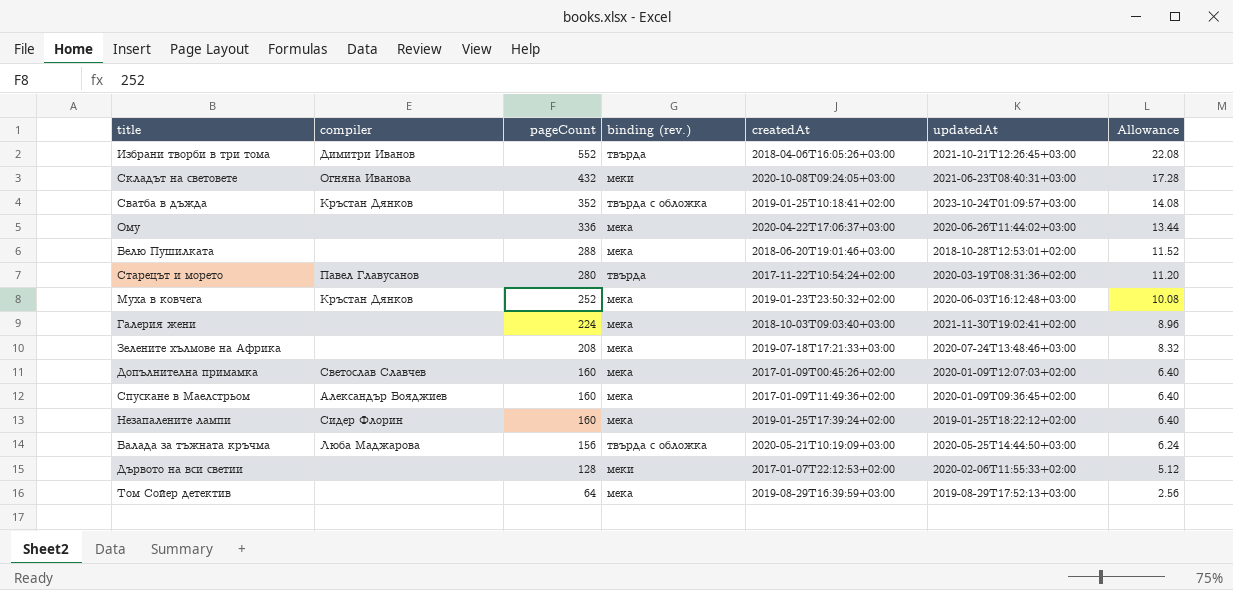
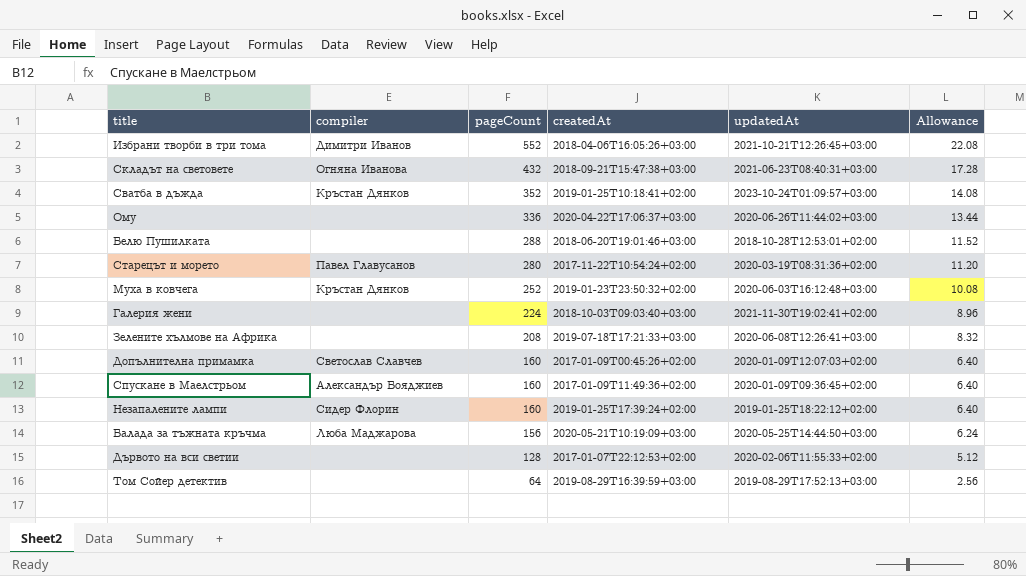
column binding (rev.) | position: 4 -> none
Складът на световете | createdAt: 2020-10-08T09:24:05+03:00 -> 2018-09-21T15:47:38+03:00
Зелените хълмове на Африка | updatedAt: 2020-07-24T13:48:46+03:00 -> 2020-06-08T12:26:41+03:00

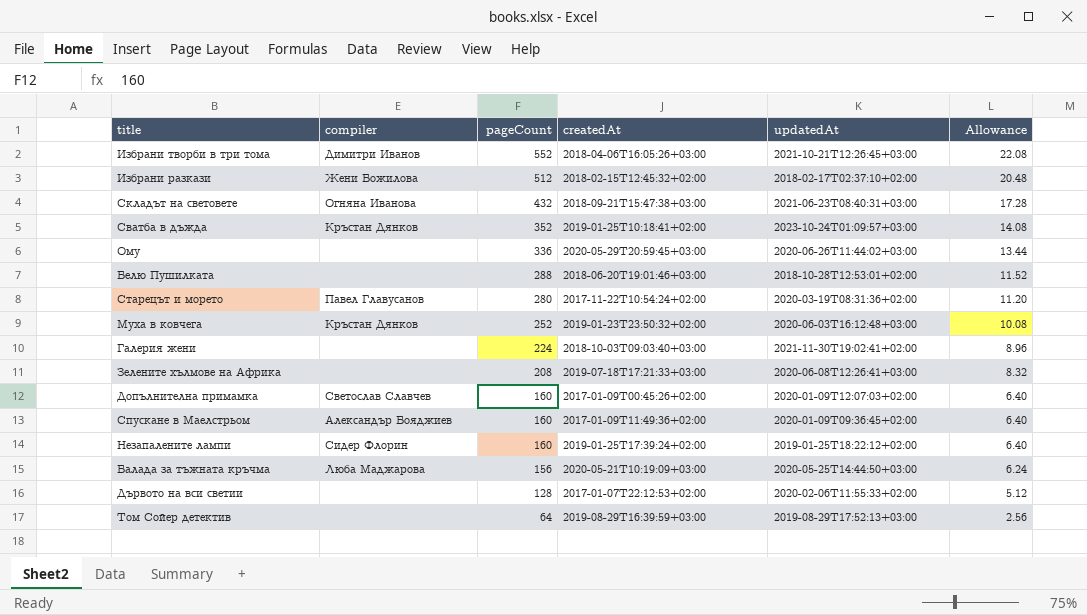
row Избрани разкази: none -> Жени Божилова | 512 | 2018-02-15T12:45:32+02:00 | 2018-02-17T02:37:10+02:00 | 20.48
Ому | createdAt: 2020-04-22T17:06:37+03:00 -> 2020-05-29T20:59:45+03:00

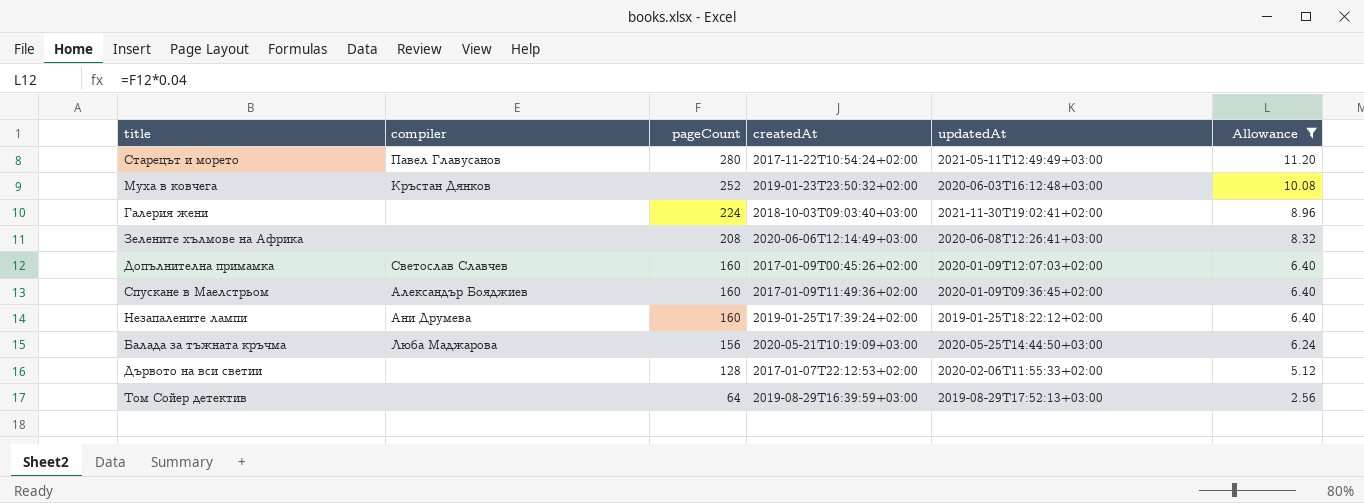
filter: none -> Allowance <= 11.20
Старецът и морето | updatedAt: 2020-03-19T08:31:36+02:00 -> 2021-05-11T12:49:49+03:00
Зелените хълмове на Африка | createdAt: 2019-07-18T17:21:33+03:00 -> 2020-06-06T12:14:49+03:00
Незапалените лампи | compiler: Сидер Флорин -> Ани Друмева

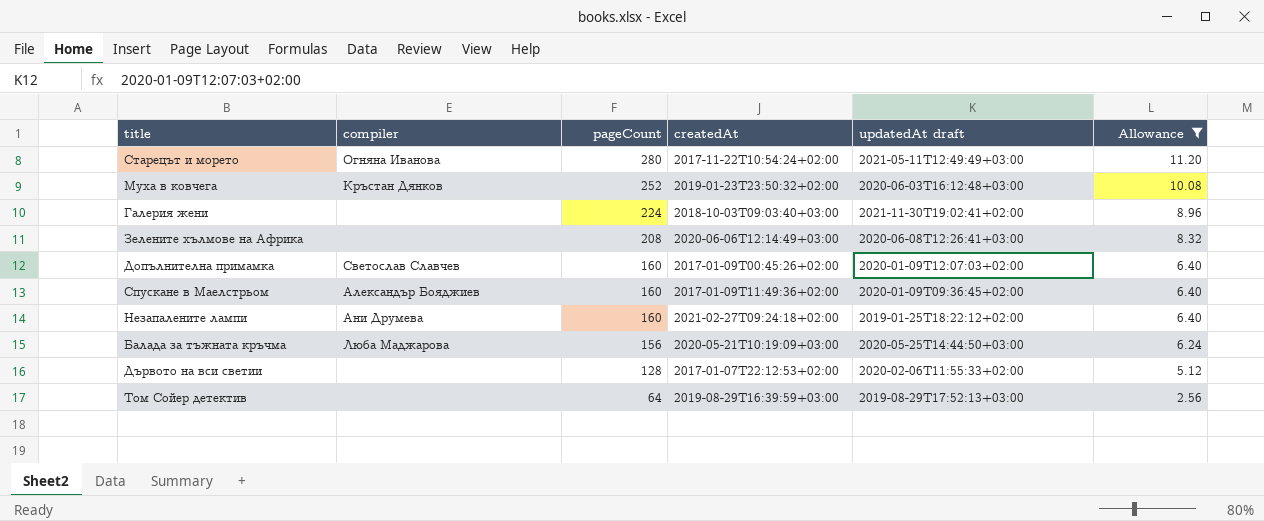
column name: updatedAt -> updatedAt draft
Старецът и морето | compiler: Павел Главусанов -> Огняна Иванова
Незапалените лампи | createdAt: 2019-01-25T17:39:24+02:00 -> 2021-02-27T09:24:18+02:00

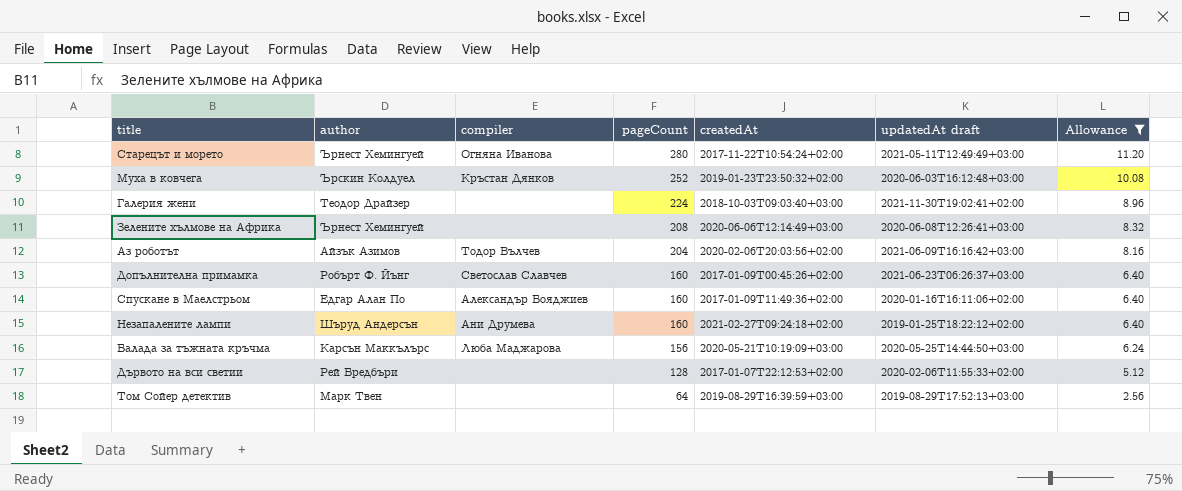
column author | position: none -> 2
row Аз роботът: none -> Айзък Азимов | Тодор Вълчев | 204 | 2020-02-06T20:03:56+02:00 | 2021-06-09T16:16:42+03:00 | 8.16
Допълнителна примамка | updatedAt draft: 2020-01-09T12:07:03+02:00 -> 2021-06-23T06:26:37+03:00
Спускане в Маелстрьом | updatedAt draft: 2020-01-09T09:36:45+02:00 -> 2020-01-16T16:11:06+02:00

